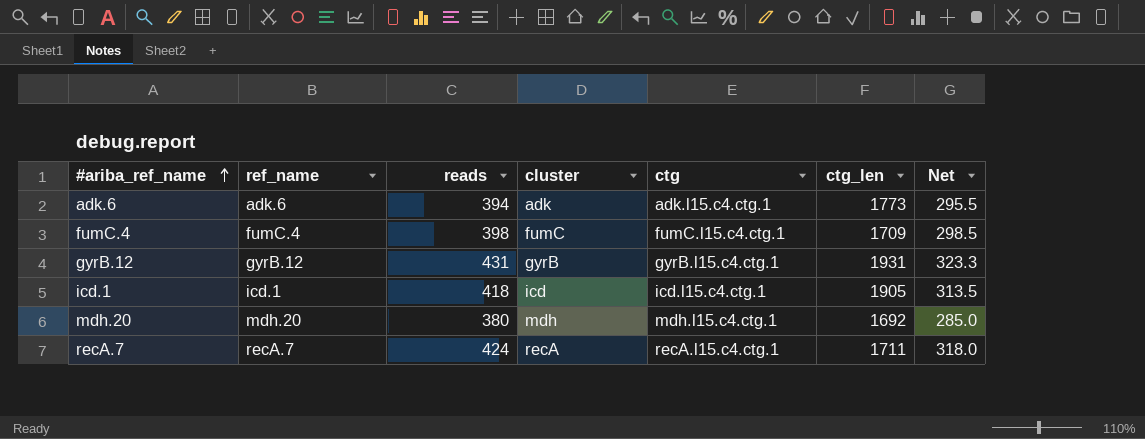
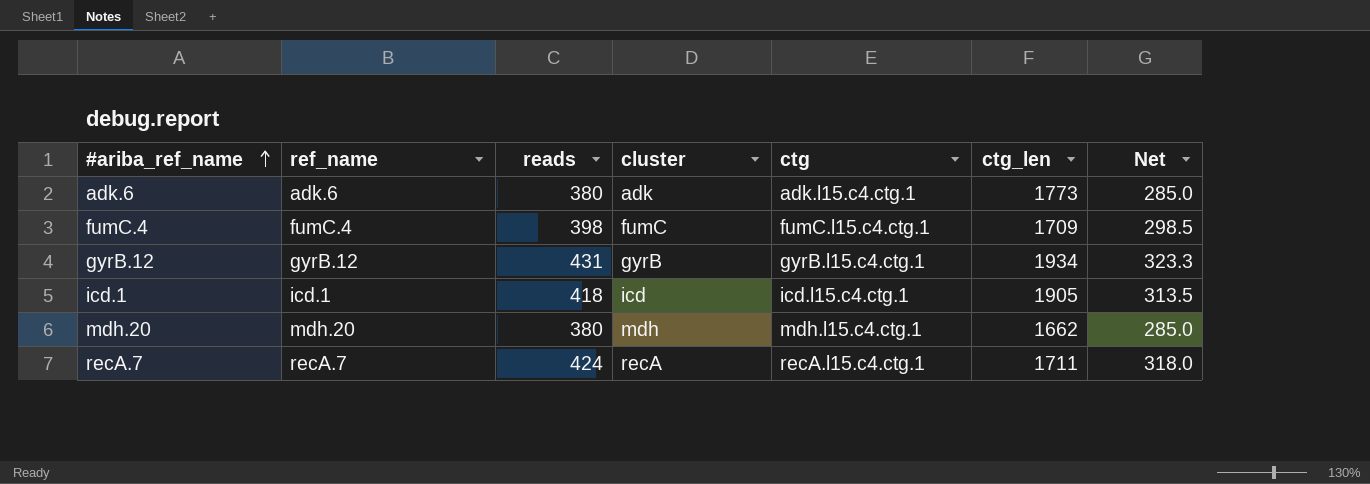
adk.6 | reads: 394 -> 380
adk.6 | Net: 295.5 -> 285.0
gyrB.12 | ctg_len: 1931 -> 1934
mdh.20 | ctg_len: 1692 -> 1662

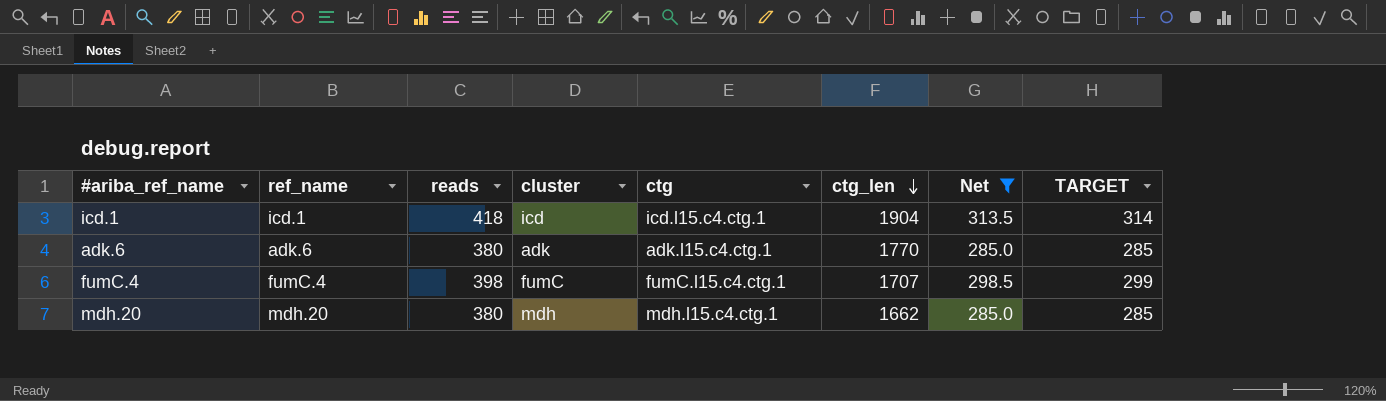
filter: none -> Net <= 313.5
row order: #ariba_ref_name ascending -> ctg_len descending
column TARGET | formula: none -> [reads] * 0.75
icd.1 | ctg_len: 1905 -> 1904
adk.6 | ctg_len: 1773 -> 1770
fumC.4 | ctg_len: 1709 -> 1707

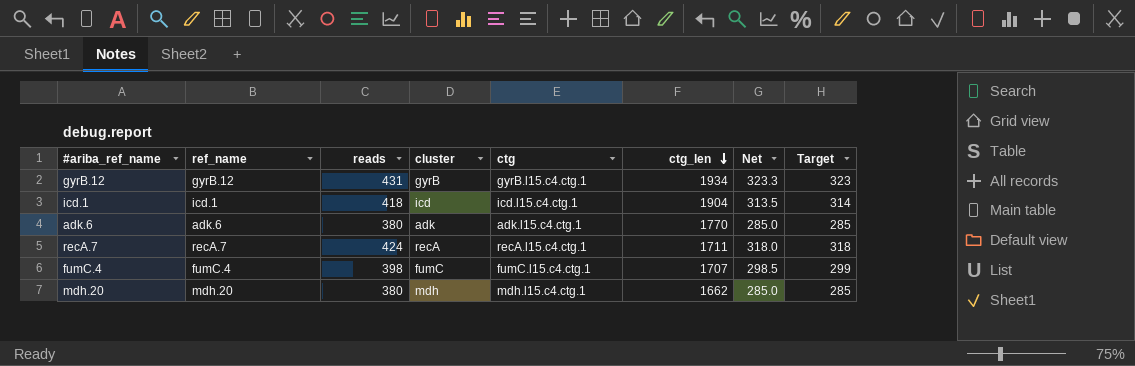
filter: Net <= 313.5 -> none
column name: TARGET -> Target

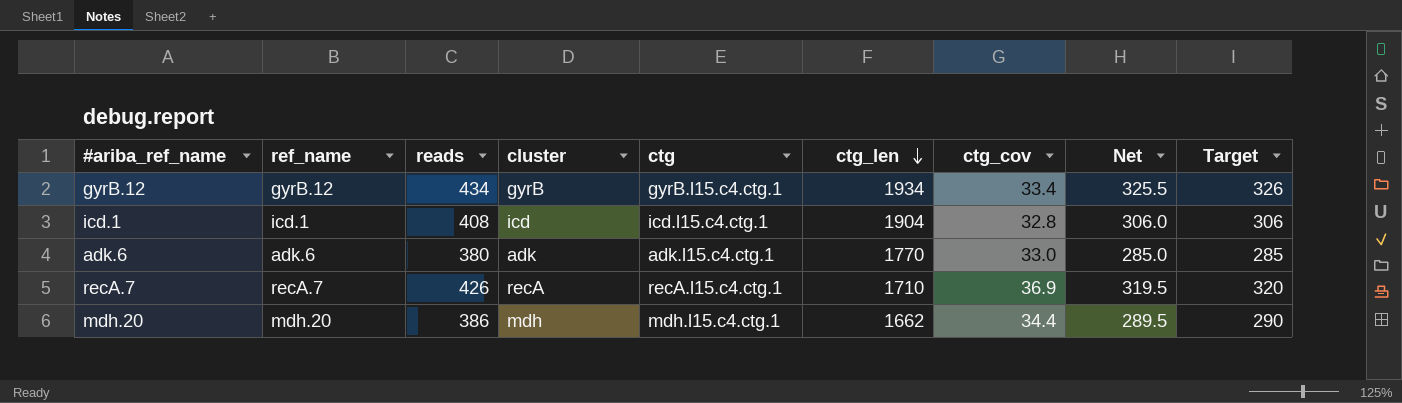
column ctg_cov | position: none -> 7
row fumC.4: fumC.4 | 398 | fumC | fumC.l15.c4.ctg.1 | 1707 | 298.5 | 299 -> none
gyrB.12 | reads: 431 -> 434
gyrB.12 | Net: 323.3 -> 325.5
gyrB.12 | Target: 323 -> 326
icd.1 | reads: 418 -> 408
icd.1 | Net: 313.5 -> 306.0
icd.1 | Target: 314 -> 306
recA.7 | reads: 424 -> 426
recA.7 | ctg_len: 1711 -> 1710
recA.7 | Net: 318.0 -> 319.5
recA.7 | Target: 318 -> 320
mdh.20 | reads: 380 -> 386
mdh.20 | Net: 285.0 -> 289.5
mdh.20 | Target: 285 -> 290

